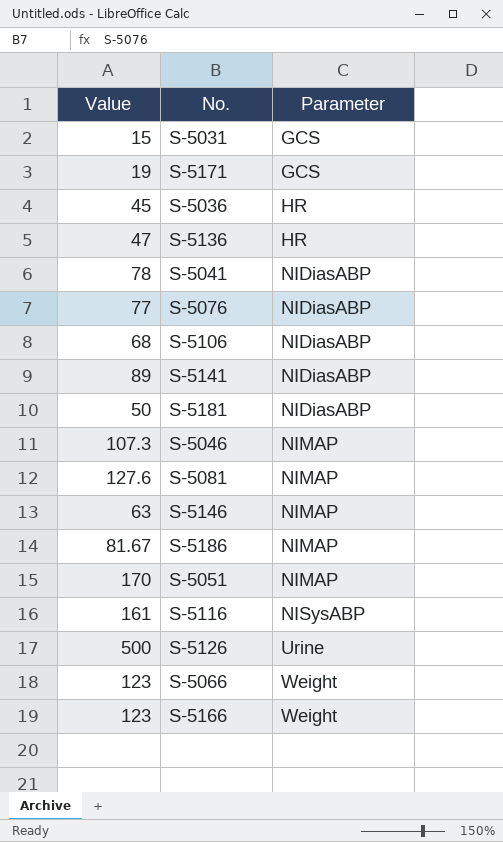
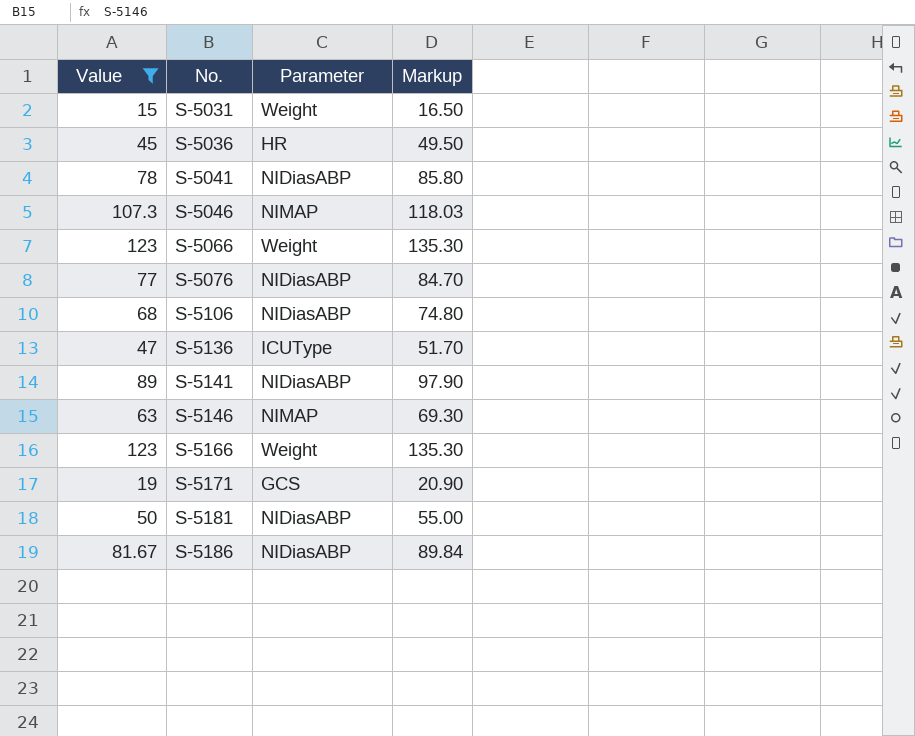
filter: none -> Value <= 123
row order: Parameter ascending -> No. ascending
column Markup | formula: none -> [Value] * 1.1
S-5031 | Parameter: GCS -> Weight
S-5136 | Parameter: HR -> ICUType
S-5186 | Parameter: NIMAP -> NIDiasABP

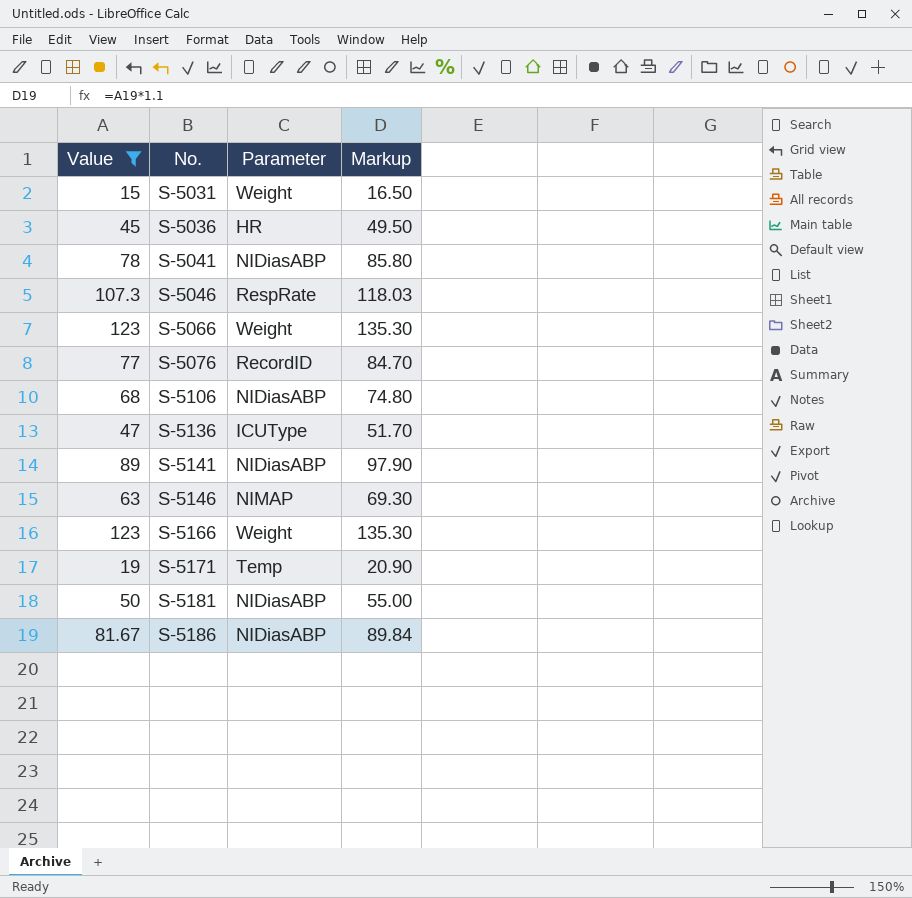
S-5046 | Parameter: NIMAP -> RespRate
S-5076 | Parameter: NIDiasABP -> RecordID
S-5171 | Parameter: GCS -> Temp

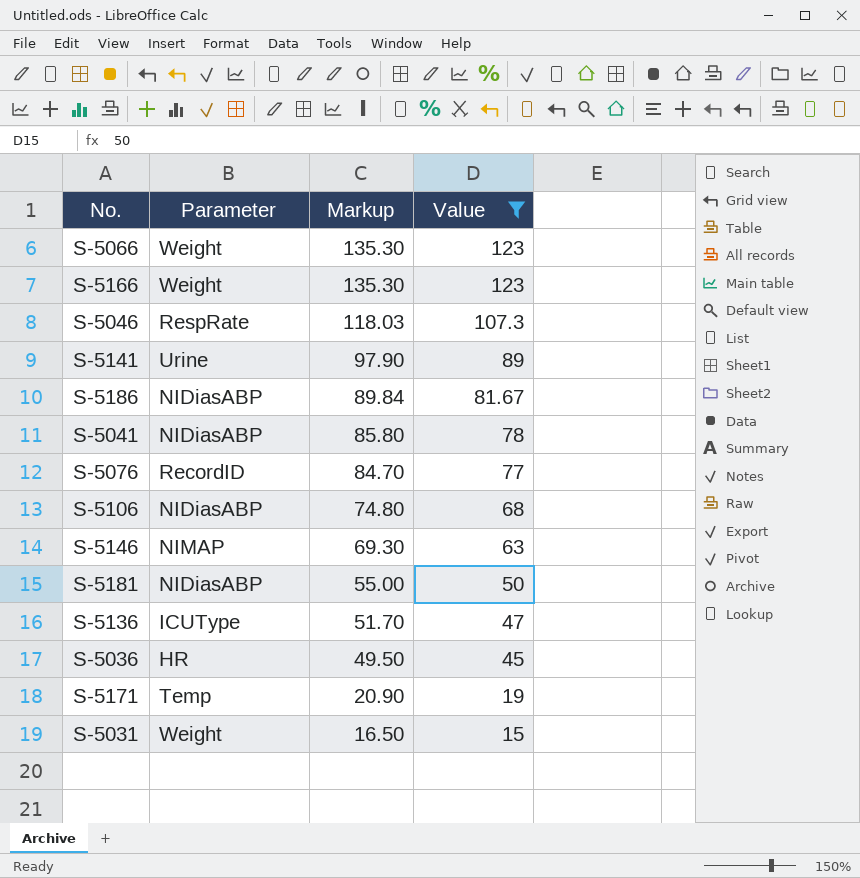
row order: No. ascending -> Markup descending
column Value | position: 1 -> 4
S-5141 | Parameter: NIDiasABP -> Urine

